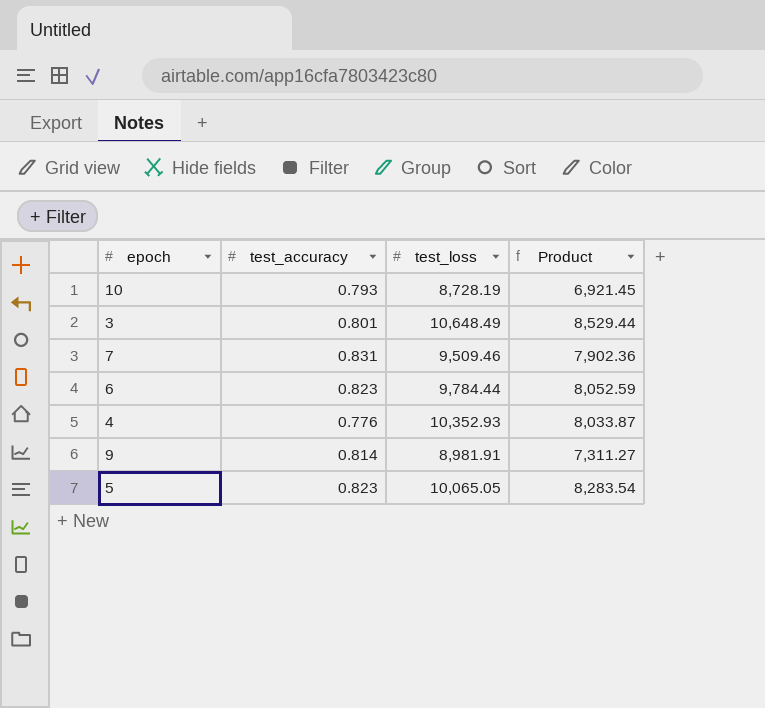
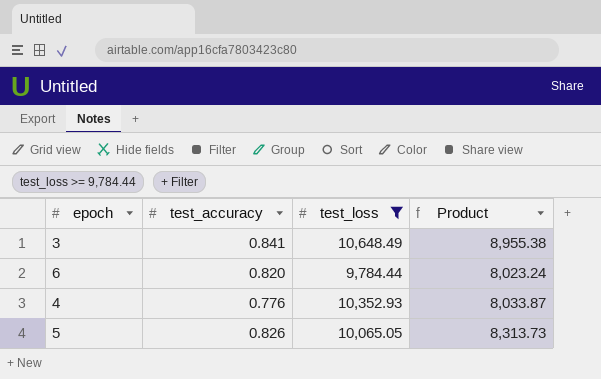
filter: none -> test_loss >= 9,784.44
3 | test_accuracy: 0.801 -> 0.841
3 | Product: 8,529.44 -> 8,955.38
6 | test_accuracy: 0.823 -> 0.820
6 | Product: 8,052.59 -> 8,023.24
5 | test_accuracy: 0.823 -> 0.826
5 | Product: 8,283.54 -> 8,313.73

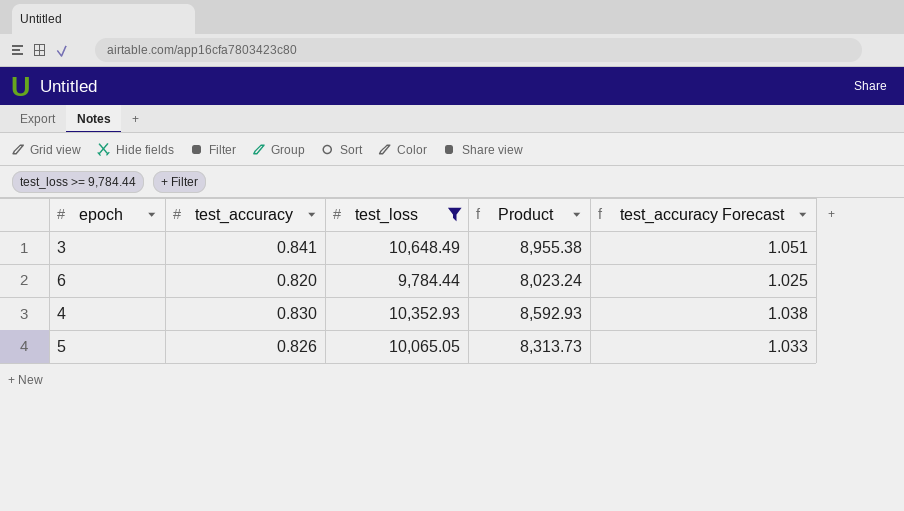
column test_accuracy Forecast | formula: none -> [test_accuracy] * 1.25
4 | test_accuracy: 0.776 -> 0.830
4 | Product: 8,033.87 -> 8,592.93

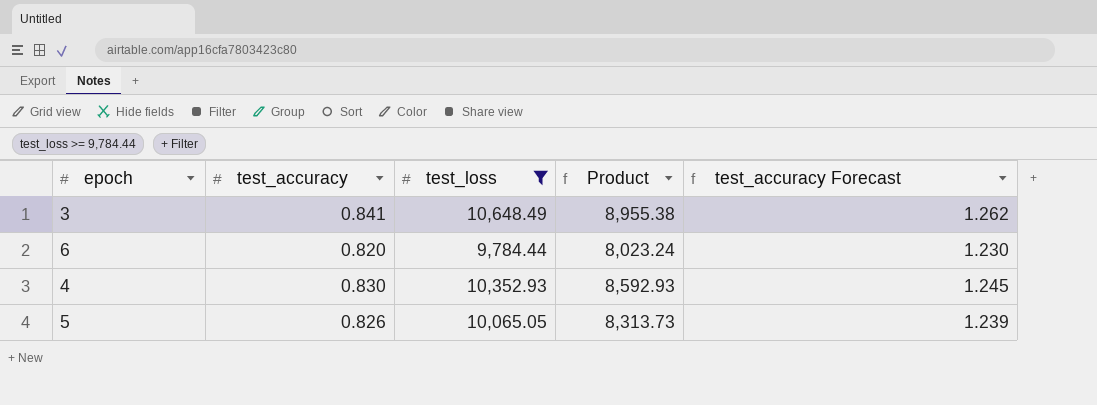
column test_accuracy Forecast | formula: [test_accuracy] * 1.25 -> [test_accuracy] * 1.5

